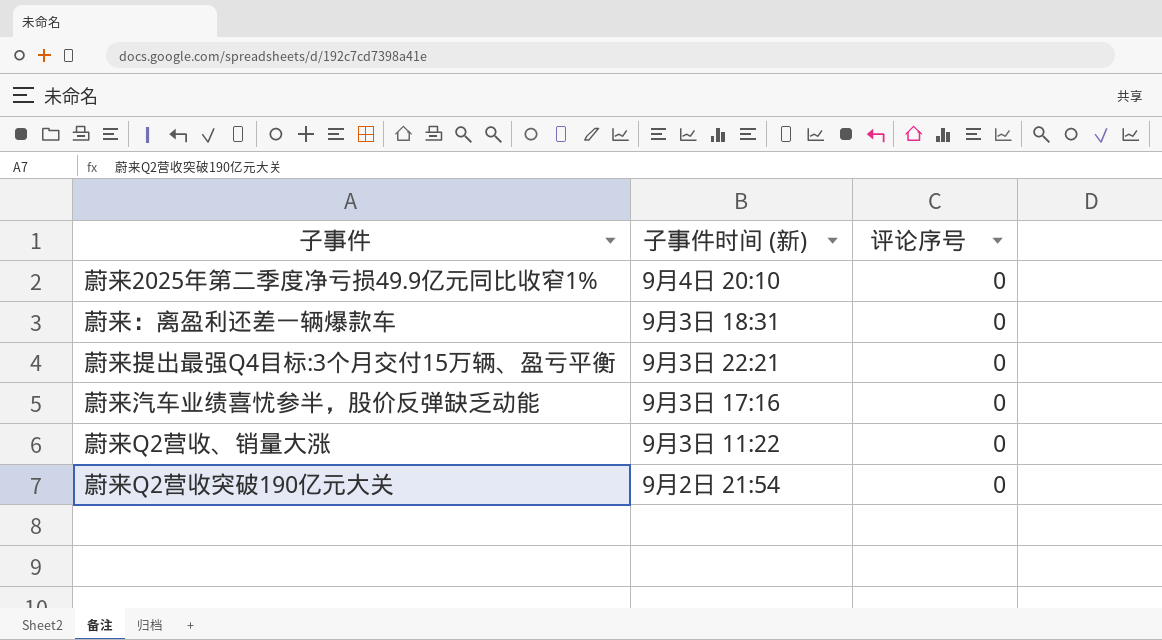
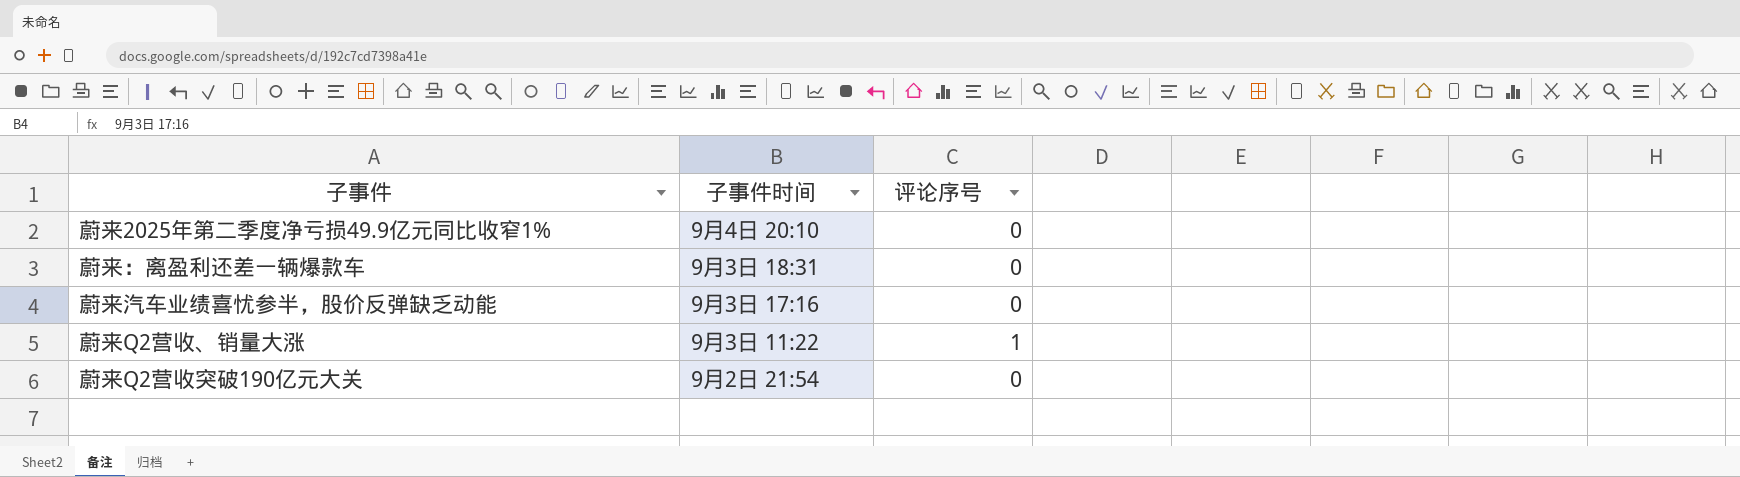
column name: 子事件时间 (新) -> 子事件时间
row 蔚来提出最强Q4目标:3个月交付15万辆、盈亏平衡: 9月3日 22:21 | 0 -> none
蔚来Q2营收、销量大涨 | 评论序号: 0 -> 1

